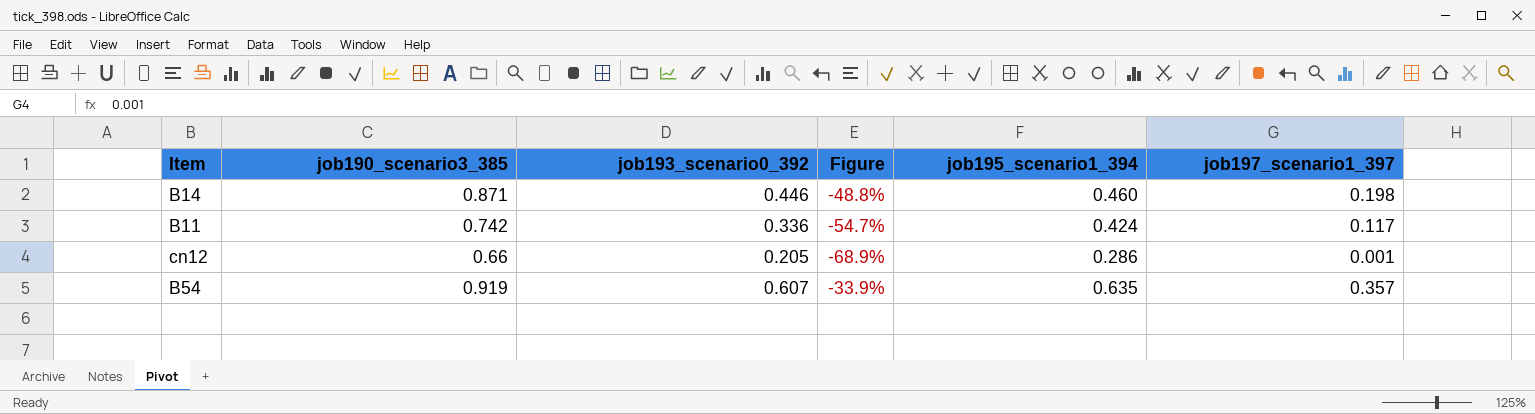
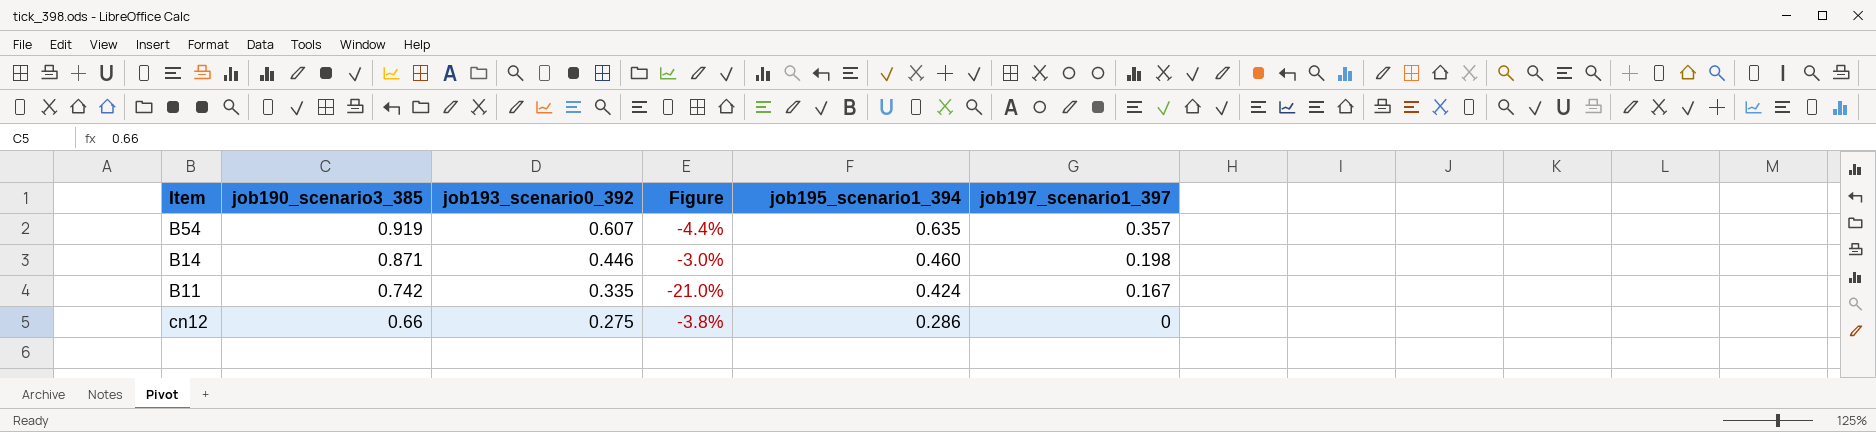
row order: none -> job190_scenario3_385 descending
column Figure | formula: ([job193_scenario0_392] - [job190_scenario3_385]) / [job190_scenario3_385] -> ([job193_scenario0_392] - [job195_scenario1_394]) / [job195_scenario1_394]
B11 | job193_scenario0_392: 0.336 -> 0.335
B11 | job197_scenario1_397: 0.117 -> 0.167
cn12 | job193_scenario0_392: 0.205 -> 0.275
cn12 | job197_scenario1_397: 0.001 -> 0

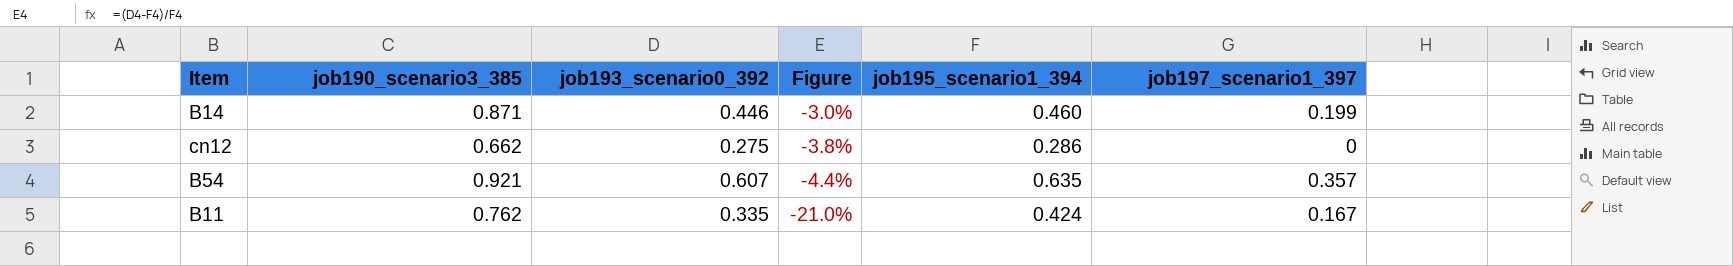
row order: job190_scenario3_385 descending -> Figure descending
B14 | job197_scenario1_397: 0.198 -> 0.199
cn12 | job190_scenario3_385: 0.66 -> 0.662
B54 | job190_scenario3_385: 0.919 -> 0.921
B11 | job190_scenario3_385: 0.742 -> 0.762

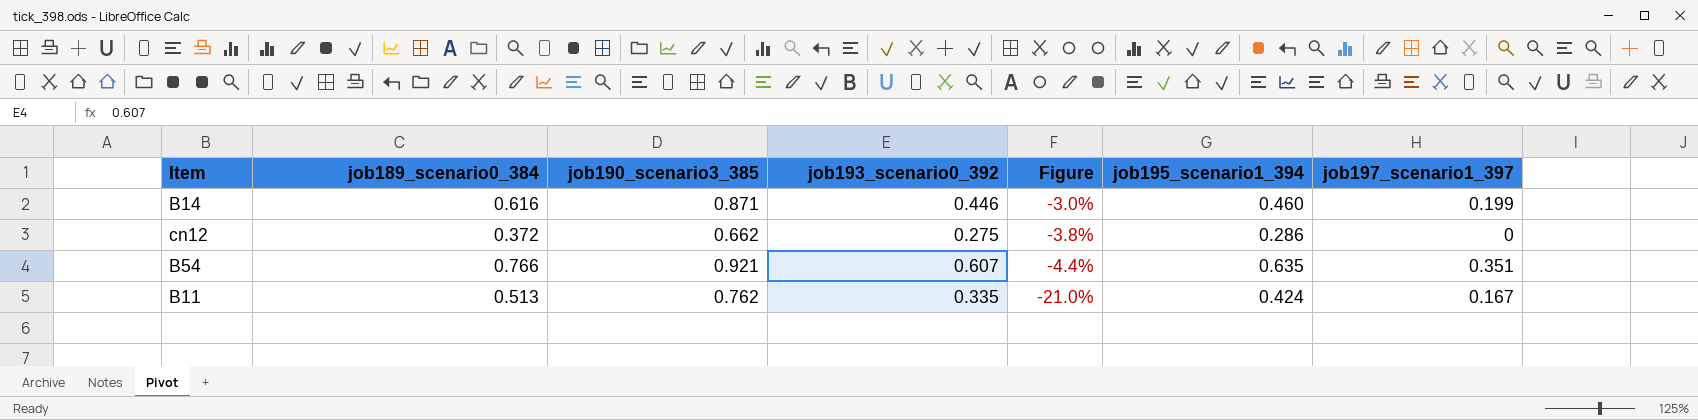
column job189_scenario0_384 | position: none -> 2
B54 | job197_scenario1_397: 0.357 -> 0.351

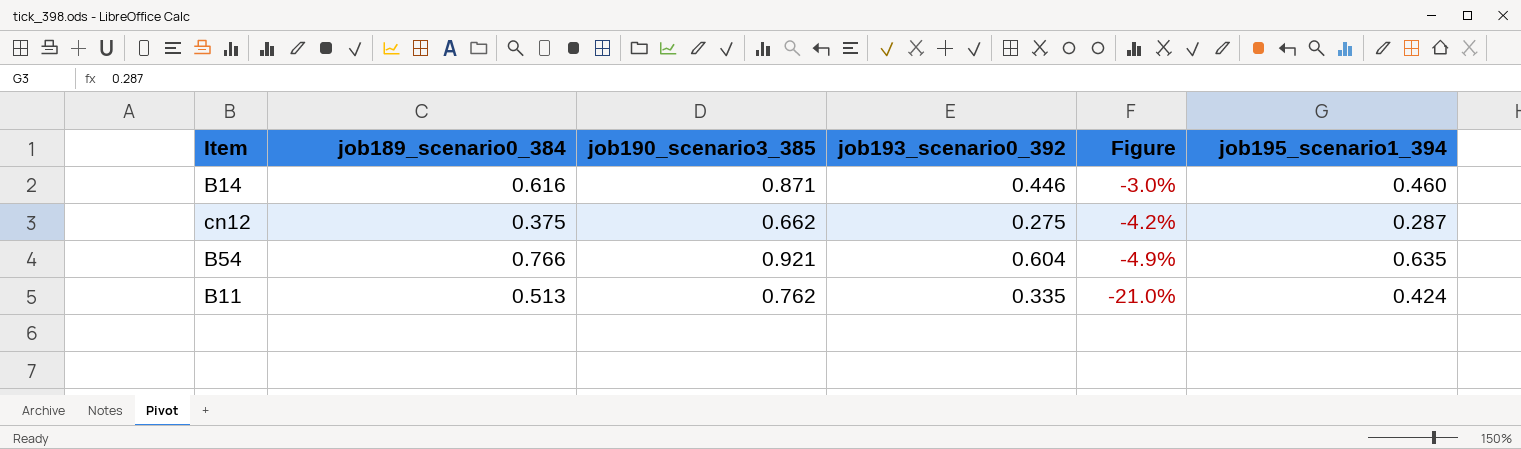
column job197_scenario1_397 | position: 7 -> none
cn12 | job189_scenario0_384: 0.372 -> 0.375
cn12 | Figure: -3.8% -> -4.2%
cn12 | job195_scenario1_394: 0.286 -> 0.287
B54 | job193_scenario0_392: 0.607 -> 0.604
B54 | Figure: -4.4% -> -4.9%

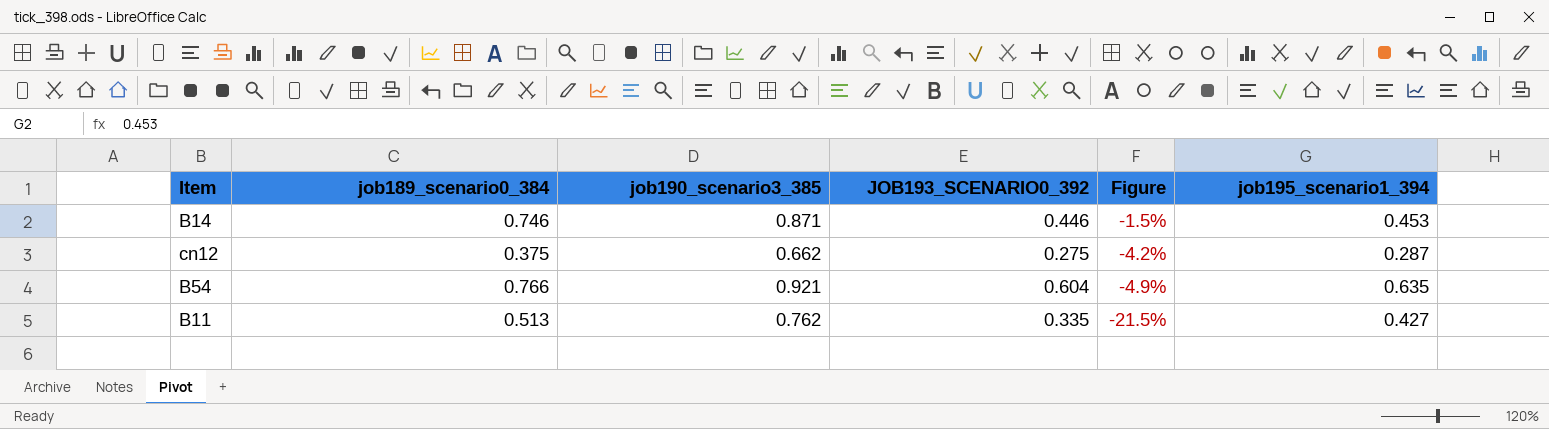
column name: job193_scenario0_392 -> JOB193_SCENARIO0_392
B14 | job189_scenario0_384: 0.616 -> 0.746
B14 | Figure: -3.0% -> -1.5%
B14 | job195_scenario1_394: 0.460 -> 0.453
B11 | Figure: -21.0% -> -21.5%
B11 | job195_scenario1_394: 0.424 -> 0.427

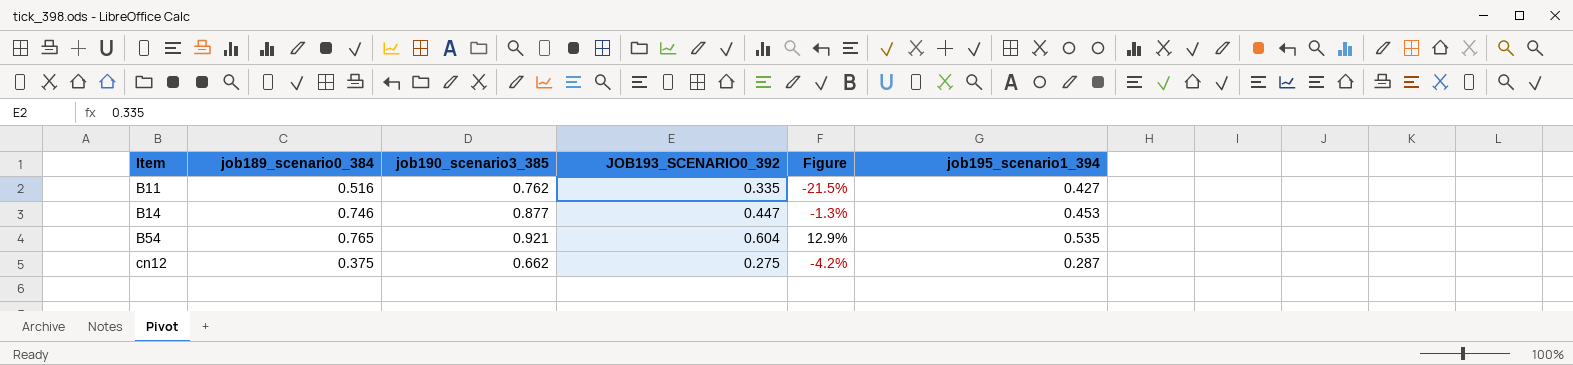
row order: Figure descending -> Item ascending
B11 | job189_scenario0_384: 0.513 -> 0.516
B14 | job190_scenario3_385: 0.871 -> 0.877
B14 | JOB193_SCENARIO0_392: 0.446 -> 0.447
B14 | Figure: -1.5% -> -1.3%
B54 | job189_scenario0_384: 0.766 -> 0.765
B54 | Figure: -4.9% -> 12.9%
B54 | job195_scenario1_394: 0.635 -> 0.535

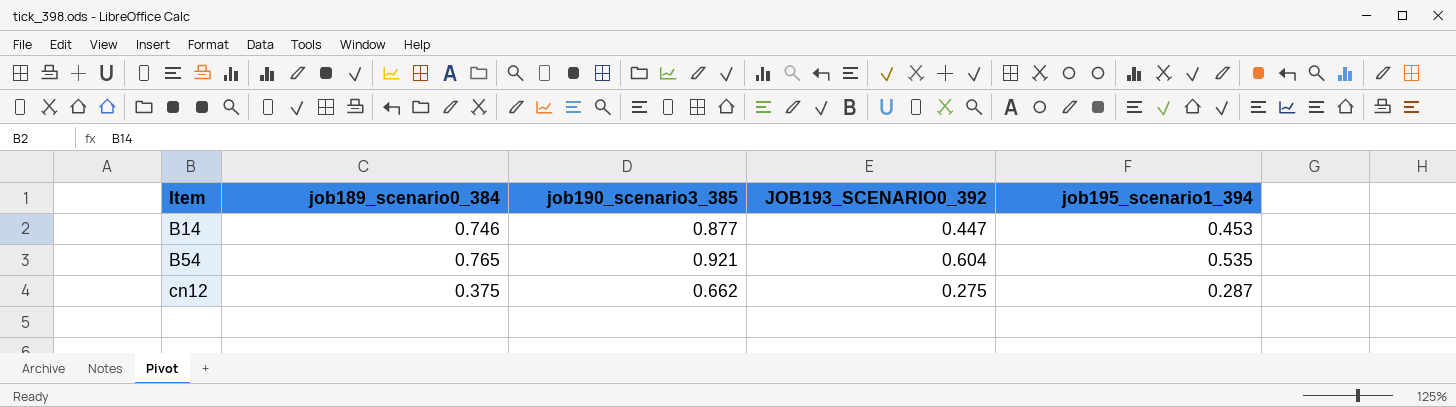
column Figure | formula: ([JOB193_SCENARIO0_392] - [job195_scenario1_394]) / [job195_scenario1_394] -> none
row B11: 0.516 | 0.762 | 0.335 | -21.5% | 0.427 -> none

